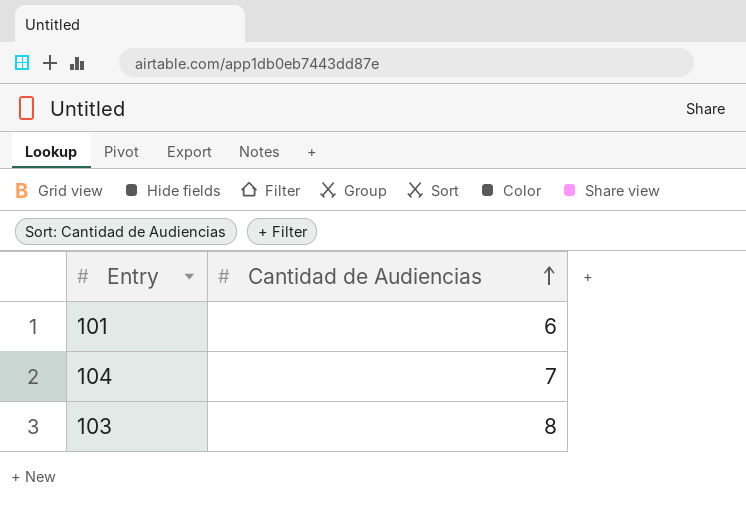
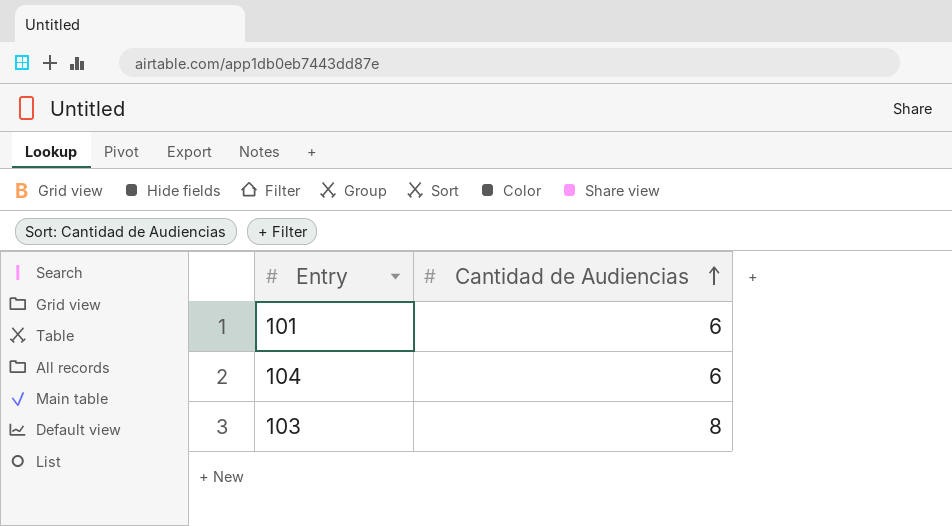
104 | Cantidad de Audiencias: 7 -> 6

